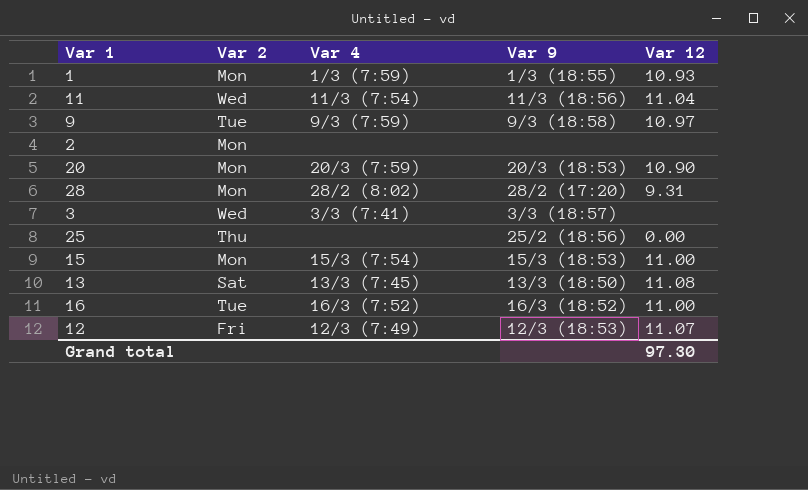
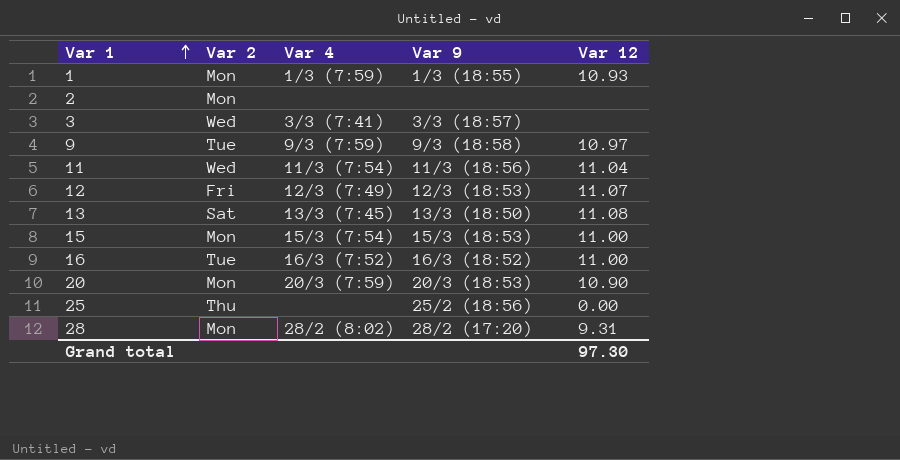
row order: none -> Var 1 ascending

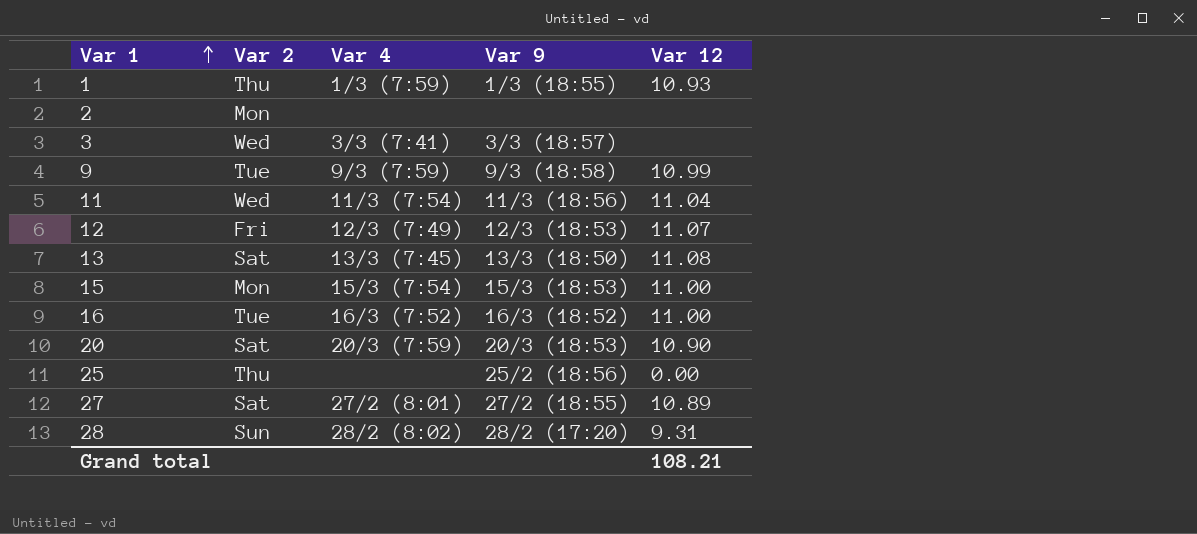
1 | Var 2: Mon -> Thu
9 | Var 12: 10.97 -> 10.99
20 | Var 2: Mon -> Sat
row 27: none -> Sat | 27/2 (8:01) | 27/2 (18:55) | 10.89
28 | Var 2: Mon -> Sun
Grand total | Var 12: 97.30 -> 108.21

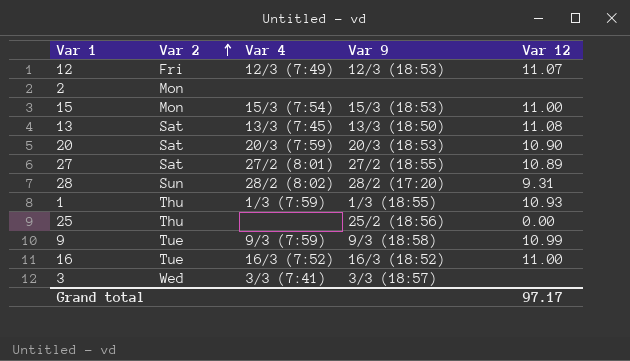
row order: Var 1 ascending -> Var 2 ascending
row 11: Wed | 11/3 (7:54) | 11/3 (18:56) | 11.04 -> none
Grand total | Var 12: 108.21 -> 97.17

